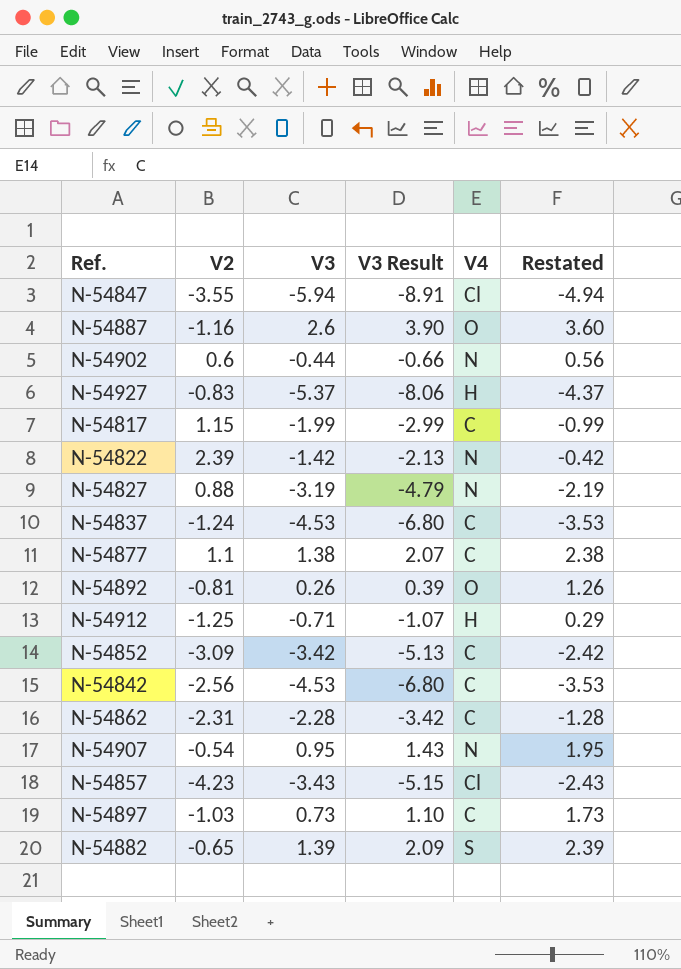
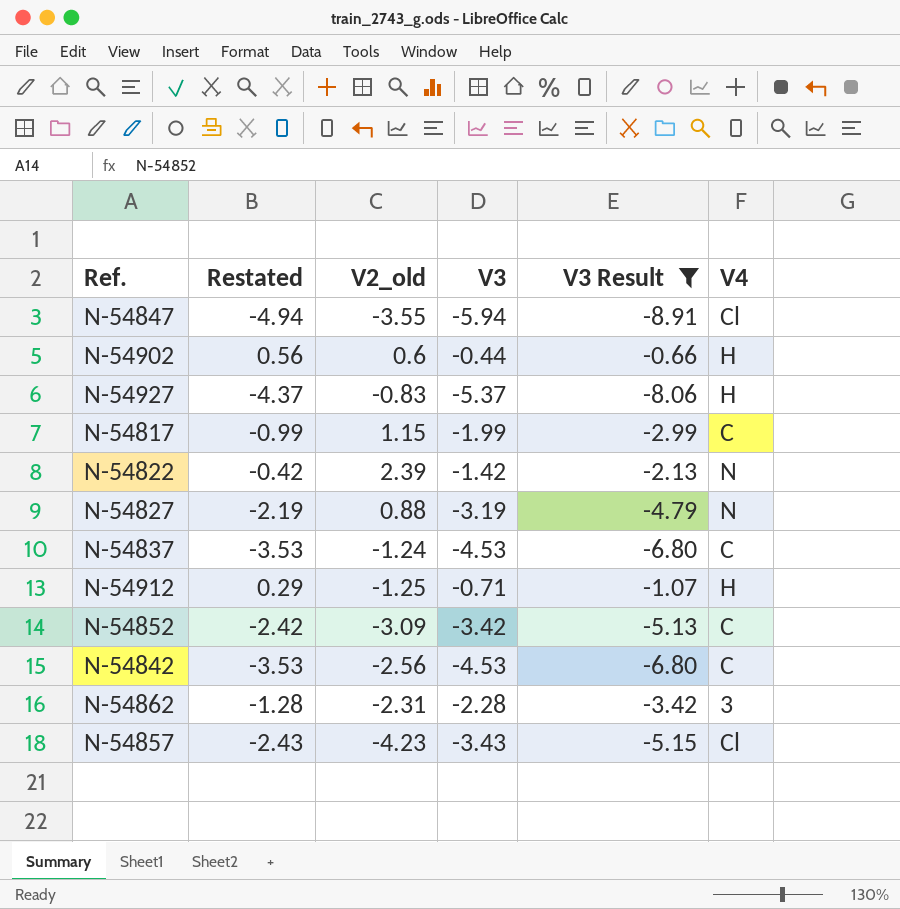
filter: none -> V3 Result <= -0.66
column Restated | position: 6 -> 2
column name: V2 -> V2_old
N-54902 | V4: N -> H
N-54862 | V4: C -> 3

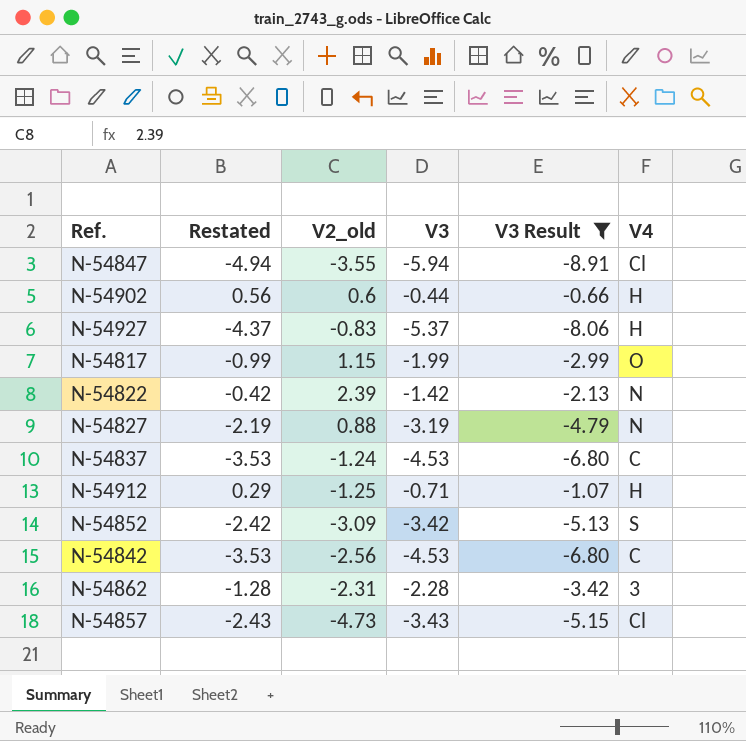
N-54817 | V4: C -> O
N-54852 | V4: C -> S
N-54857 | V2_old: -4.23 -> -4.73

